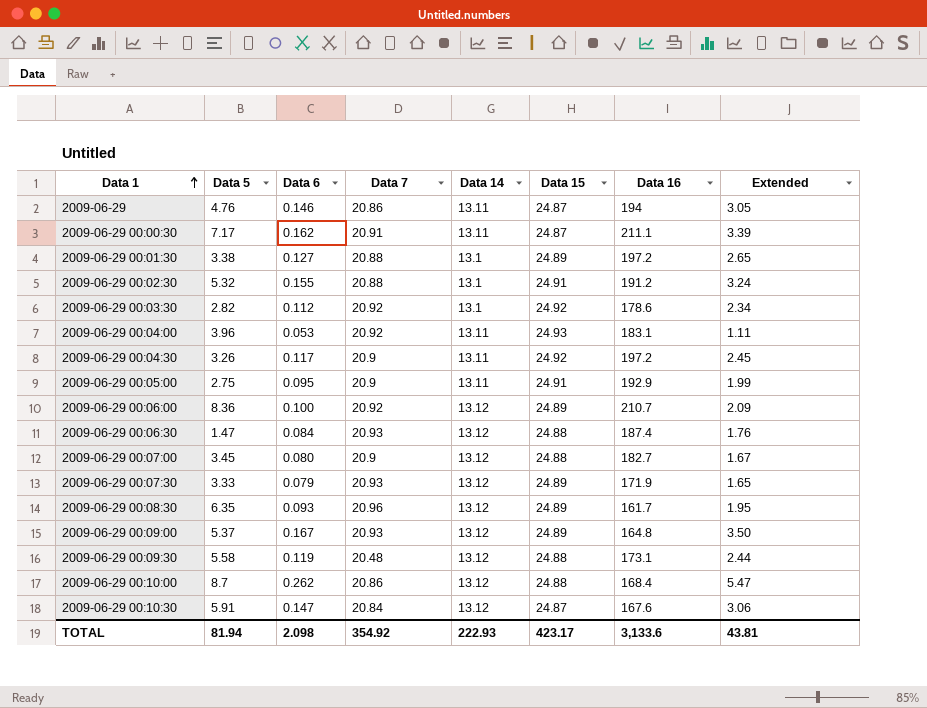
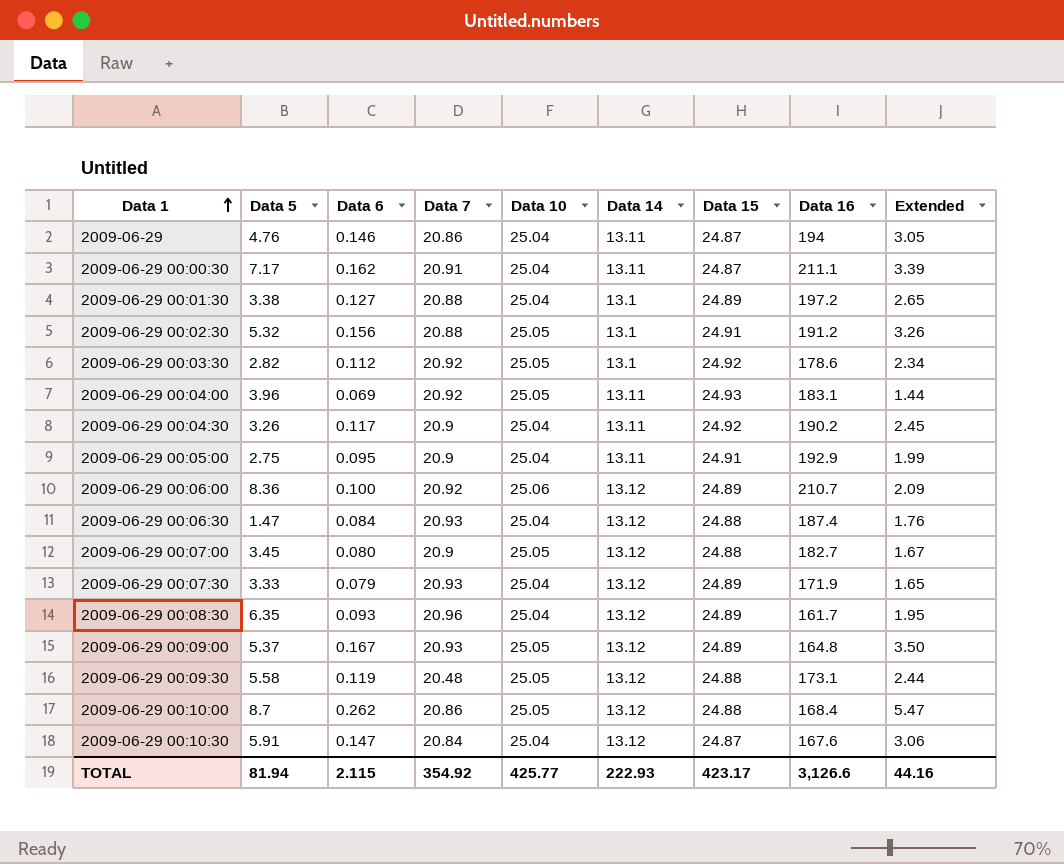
column Data 10 | position: none -> 5
2009-06-29 00:02:30 | Data 6: 0.155 -> 0.156
2009-06-29 00:02:30 | Extended: 3.24 -> 3.26
2009-06-29 00:04:00 | Data 6: 0.053 -> 0.069
2009-06-29 00:04:00 | Extended: 1.11 -> 1.44
2009-06-29 00:04:30 | Data 16: 197.2 -> 190.2
TOTAL | Data 6: 2.098 -> 2.115
TOTAL | Data 16: 3,133.6 -> 3,126.6
TOTAL | Extended: 43.81 -> 44.16

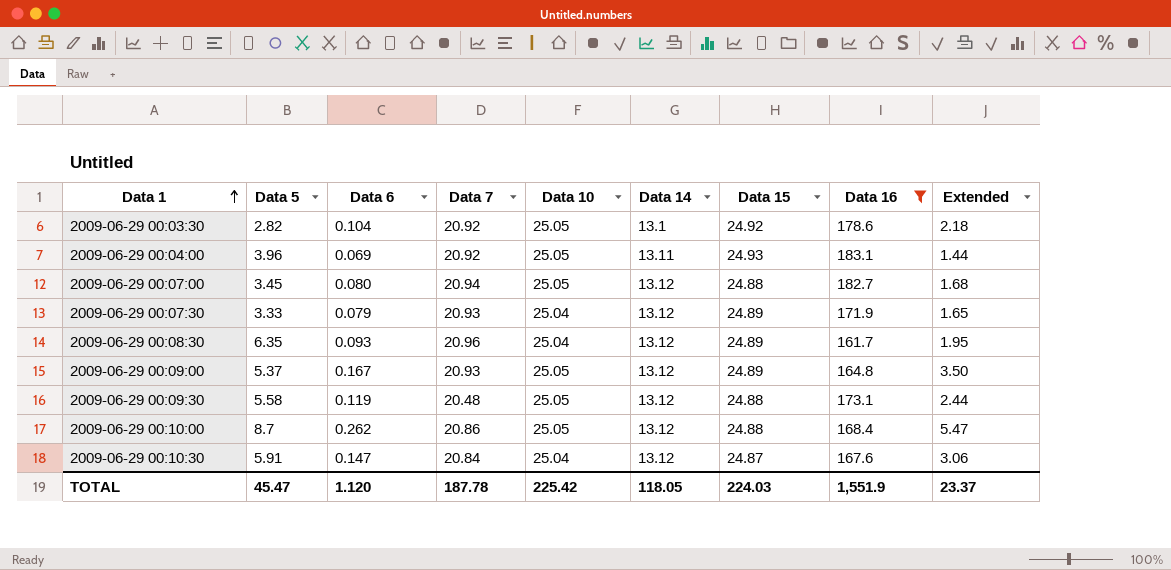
filter: none -> Data 16 <= 183.1
2009-06-29 00:03:30 | Data 6: 0.112 -> 0.104
2009-06-29 00:03:30 | Extended: 2.34 -> 2.18
2009-06-29 00:07:00 | Data 7: 20.9 -> 20.94
2009-06-29 00:07:00 | Extended: 1.67 -> 1.68
TOTAL | Data 5: 81.94 -> 45.47
TOTAL | Data 6: 2.115 -> 1.120
TOTAL | Data 7: 354.92 -> 187.78
TOTAL | Data 10: 425.77 -> 225.42
TOTAL | Data 14: 222.93 -> 118.05
TOTAL | Data 15: 423.17 -> 224.03
TOTAL | Data 16: 3,126.6 -> 1,551.9
TOTAL | Extended: 44.16 -> 23.37

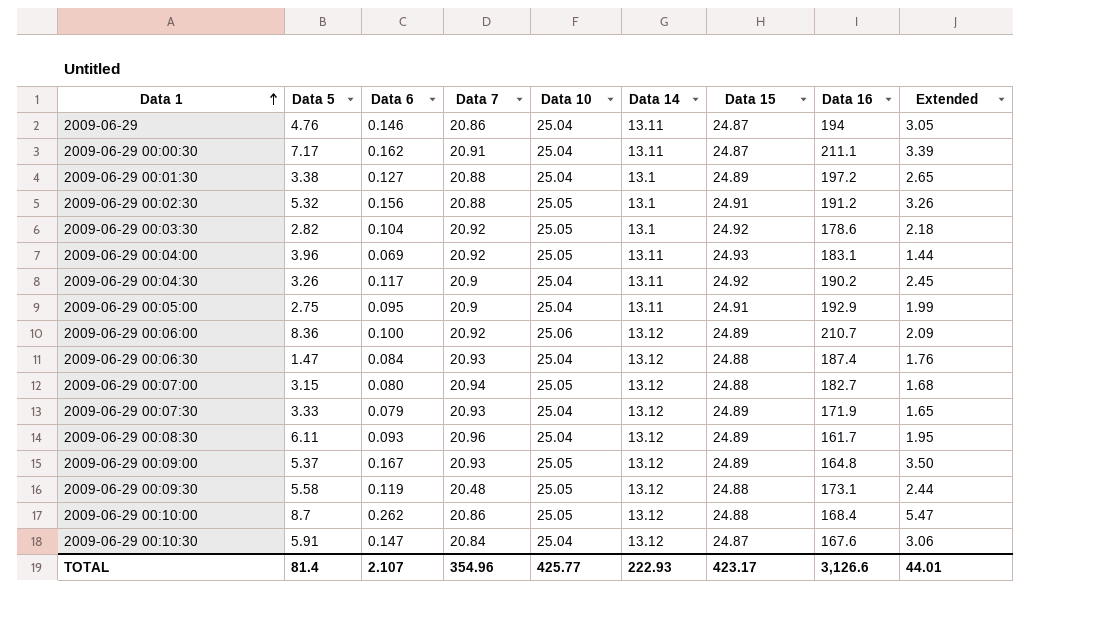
filter: Data 16 <= 183.1 -> none
2009-06-29 00:07:00 | Data 5: 3.45 -> 3.15
2009-06-29 00:08:30 | Data 5: 6.35 -> 6.11
TOTAL | Data 5: 45.47 -> 81.4
TOTAL | Data 6: 1.120 -> 2.107
TOTAL | Data 7: 187.78 -> 354.96
TOTAL | Data 10: 225.42 -> 425.77
TOTAL | Data 14: 118.05 -> 222.93
TOTAL | Data 15: 224.03 -> 423.17
TOTAL | Data 16: 1,551.9 -> 3,126.6
TOTAL | Extended: 23.37 -> 44.01

